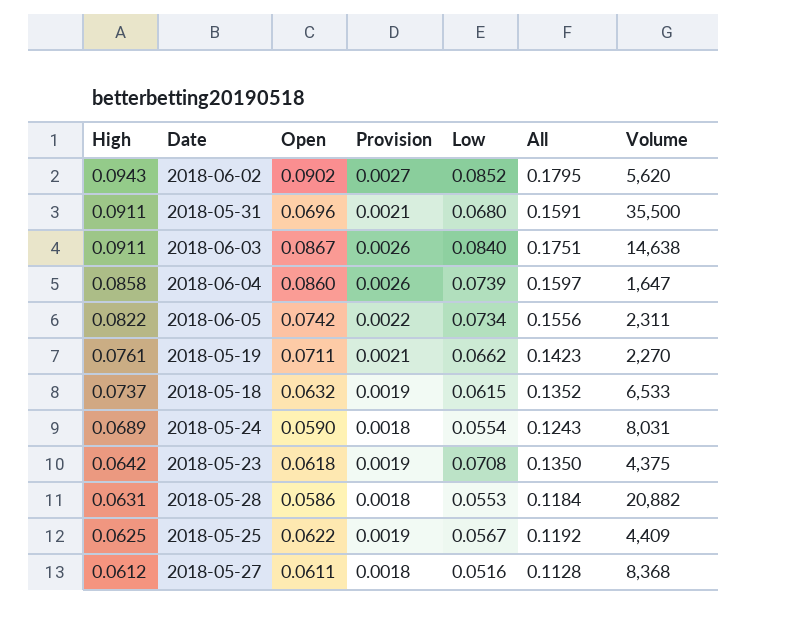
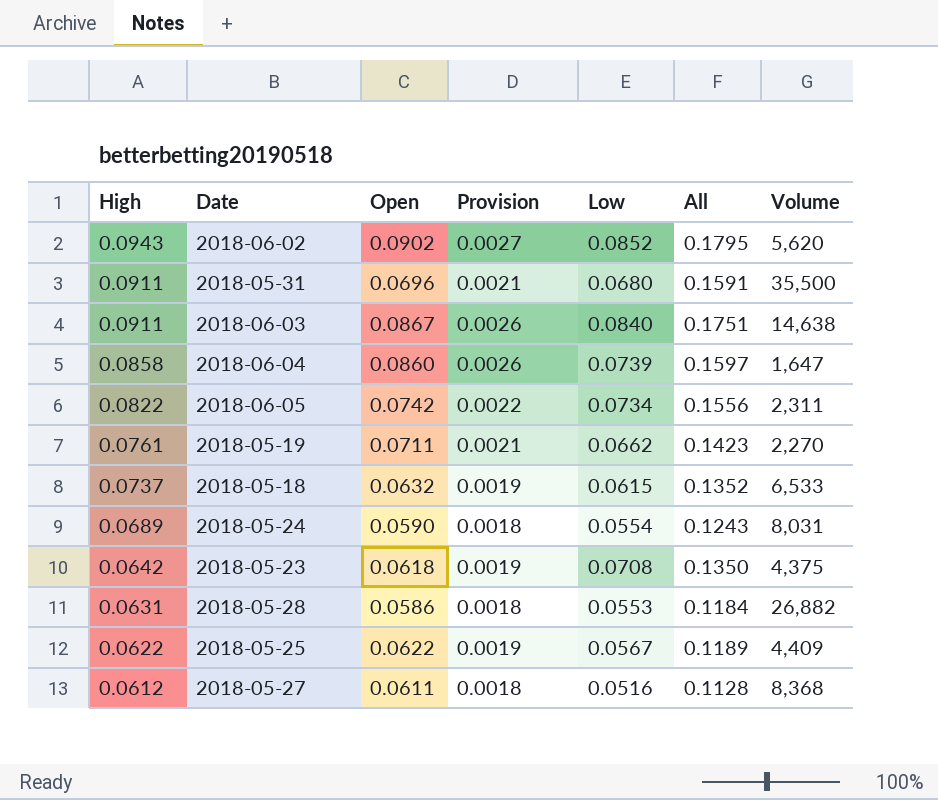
2018-05-28 | Volume: 20,882 -> 26,882
2018-05-25 | High: 0.0625 -> 0.0622
2018-05-25 | All: 0.1192 -> 0.1189

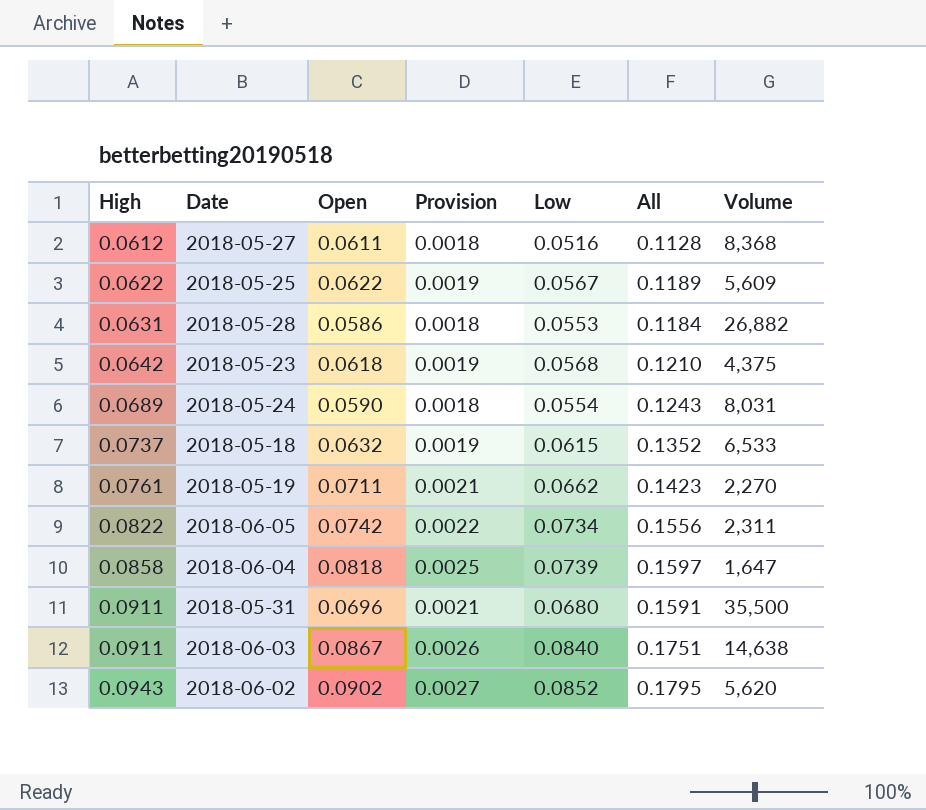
row order: High descending -> High ascending
2018-05-25 | Volume: 4,409 -> 5,609
2018-05-23 | Low: 0.0708 -> 0.0568
2018-05-23 | All: 0.1350 -> 0.1210
2018-06-04 | Open: 0.0860 -> 0.0818
2018-06-04 | Provision: 0.0026 -> 0.0025

